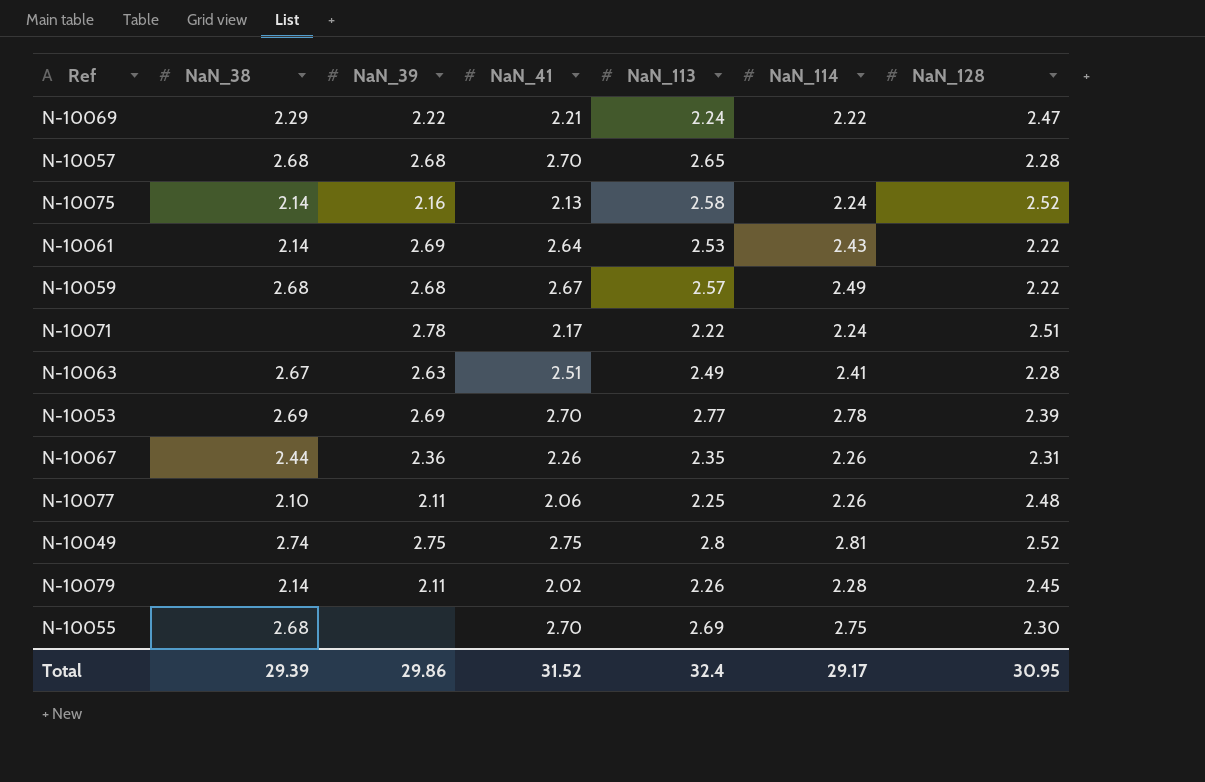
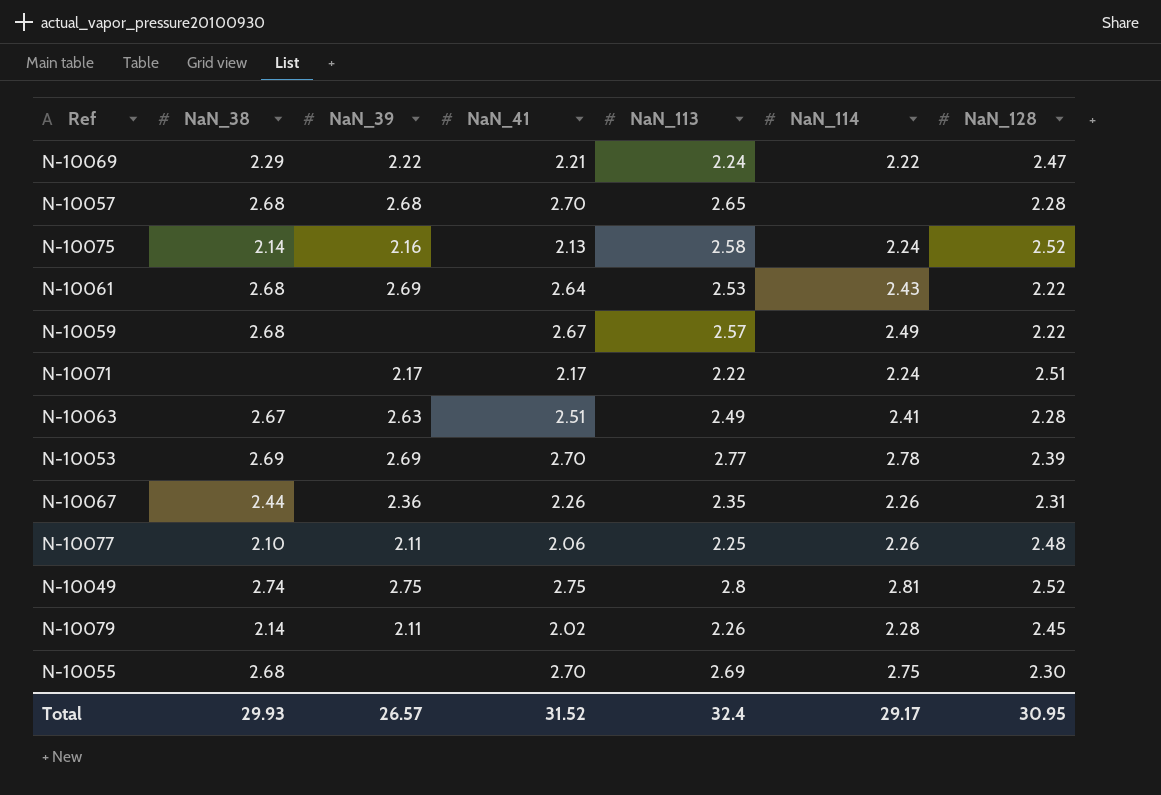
N-10061 | NaN_38: 2.14 -> 2.68
N-10059 | NaN_39: 2.68 -> none
N-10071 | NaN_39: 2.78 -> 2.17
Total | NaN_38: 29.39 -> 29.93
Total | NaN_39: 29.86 -> 26.57

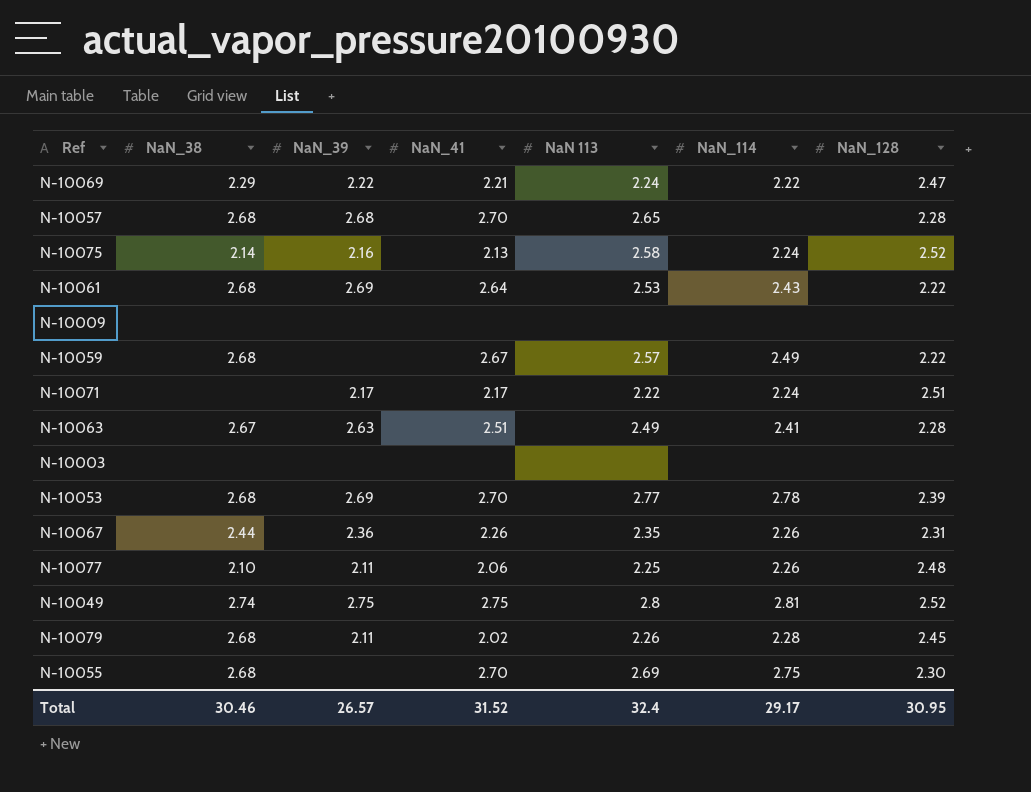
column name: NaN_113 -> NaN 113
row N-10009: none -> none | none | none | none | none | none
row N-10003: none -> none | none | none | none | none | none
N-10053 | NaN_38: 2.69 -> 2.68
N-10079 | NaN_38: 2.14 -> 2.68
Total | NaN_38: 29.93 -> 30.46

